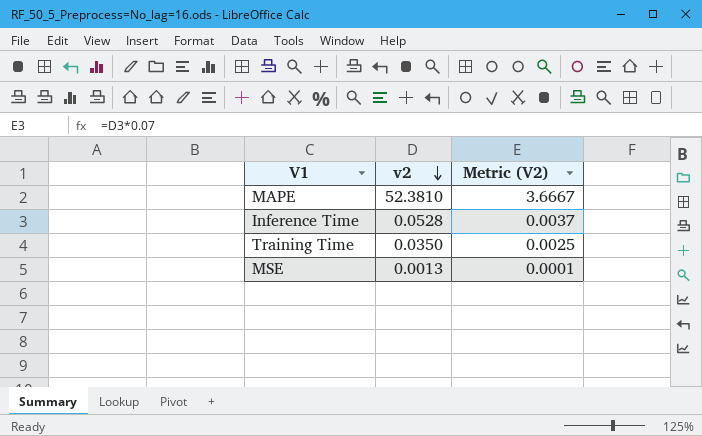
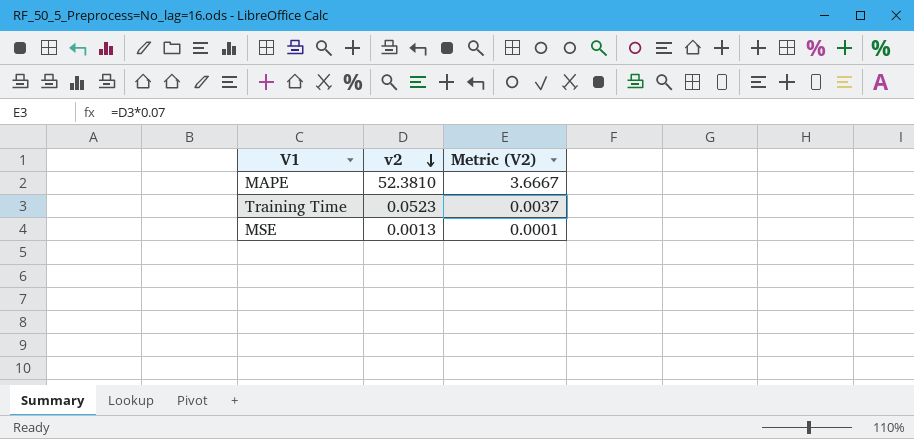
row Inference Time: 0.0528 | 0.0037 -> none
Training Time | v2: 0.0350 -> 0.0523
Training Time | Metric (V2): 0.0025 -> 0.0037

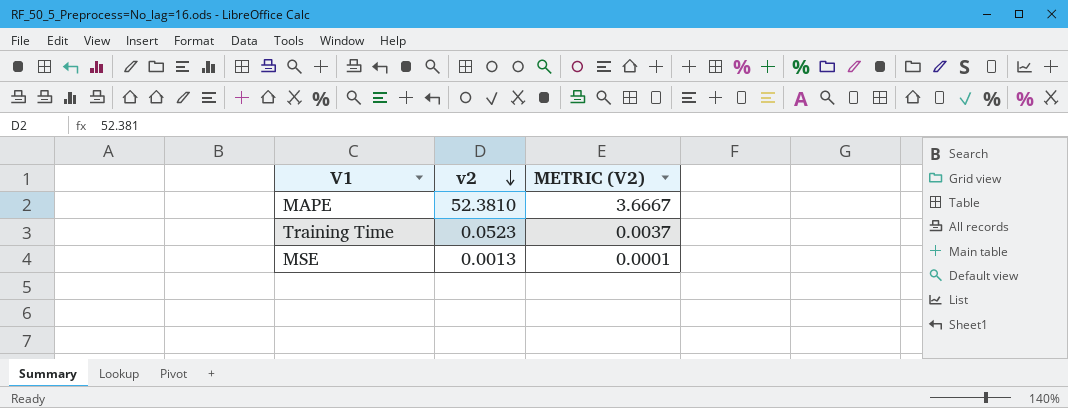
column name: Metric (V2) -> METRIC (V2)

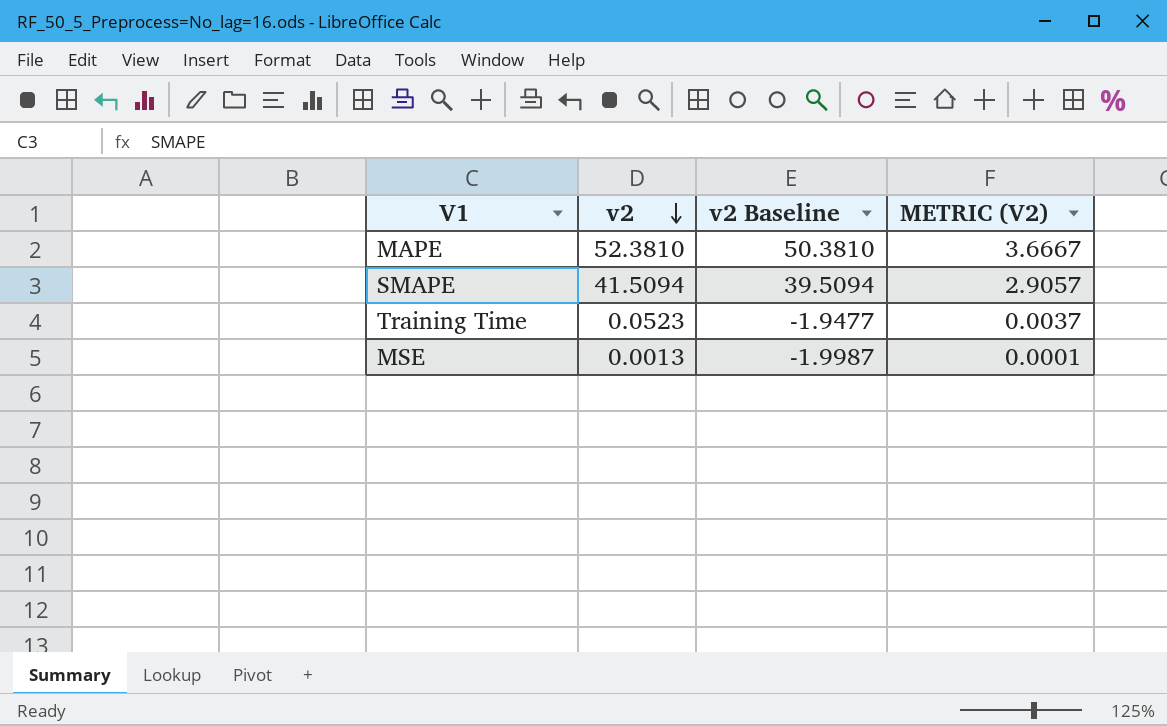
column v2 Baseline | formula: none -> [v2] - 2
row SMAPE: none -> 41.5094 | 39.5094 | 2.9057

